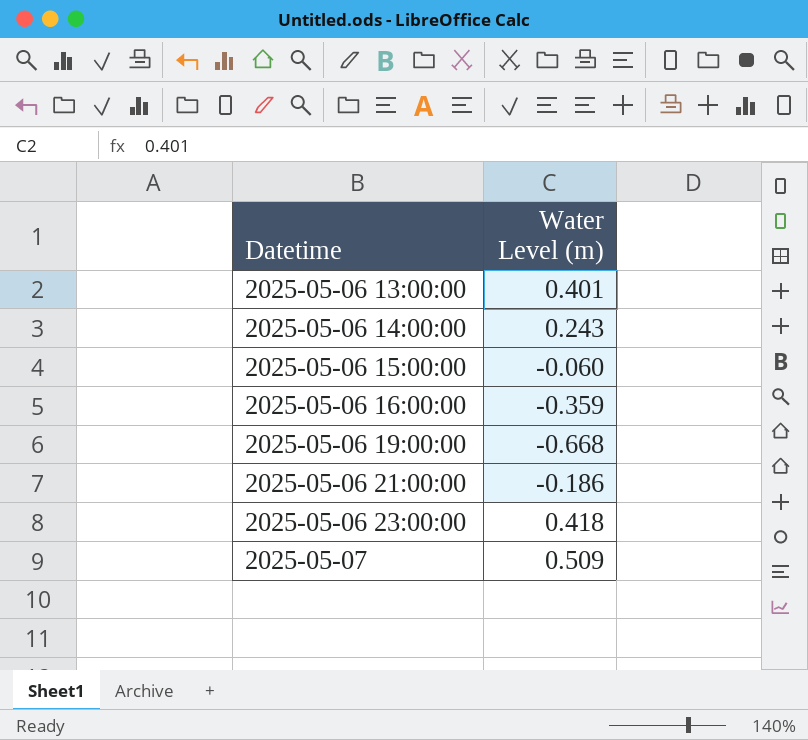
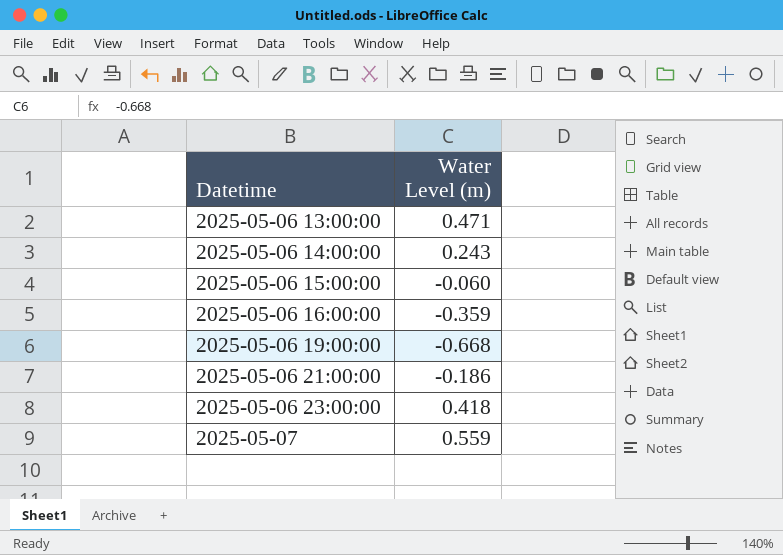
2025-05-06 13:00:00 | Water Level (m): 0.401 -> 0.471
2025-05-07 | Water Level (m): 0.509 -> 0.559

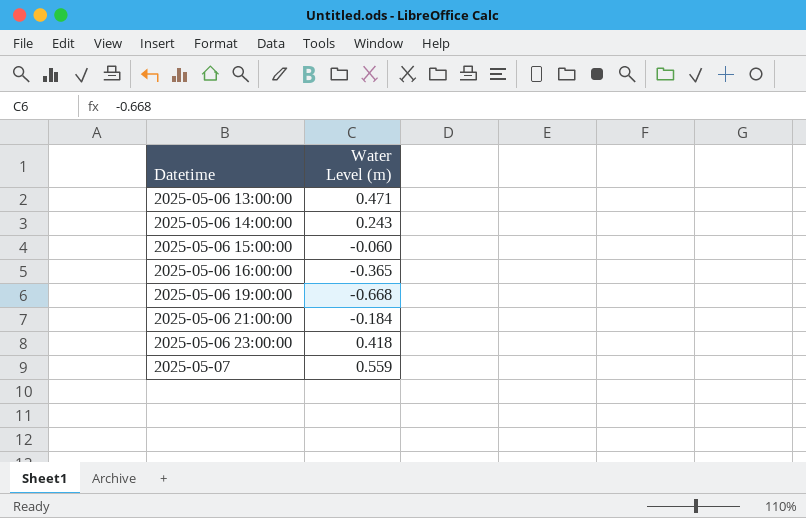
2025-05-06 16:00:00 | Water Level (m): -0.359 -> -0.365
2025-05-06 21:00:00 | Water Level (m): -0.186 -> -0.184

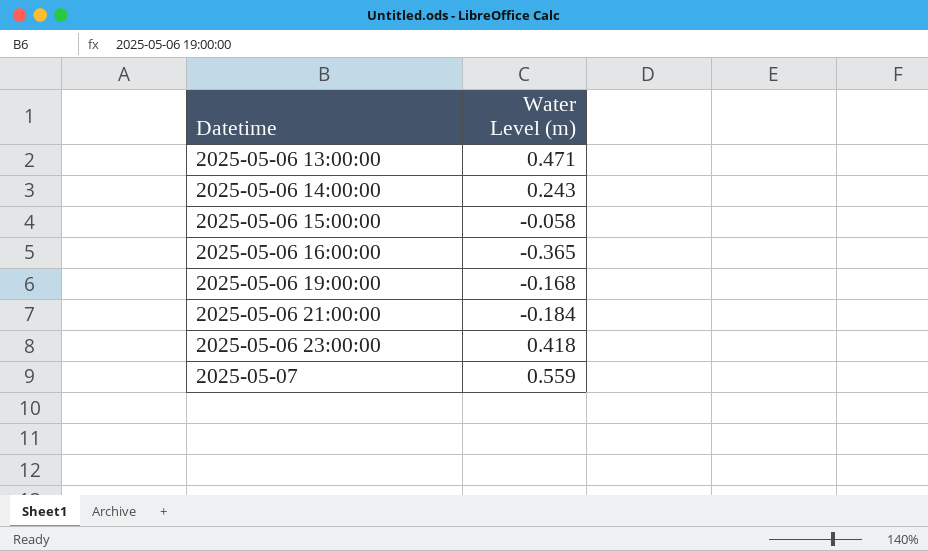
2025-05-06 15:00:00 | Water Level (m): -0.060 -> -0.058
2025-05-06 19:00:00 | Water Level (m): -0.668 -> -0.168

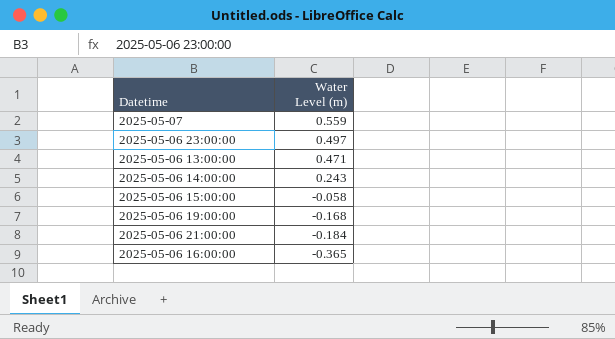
row order: Datetime ascending -> Water Level (m) descending
2025-05-06 23:00:00 | Water Level (m): 0.418 -> 0.497

